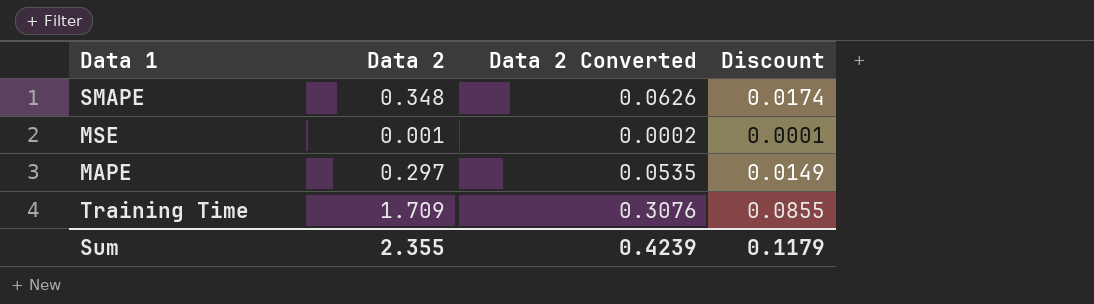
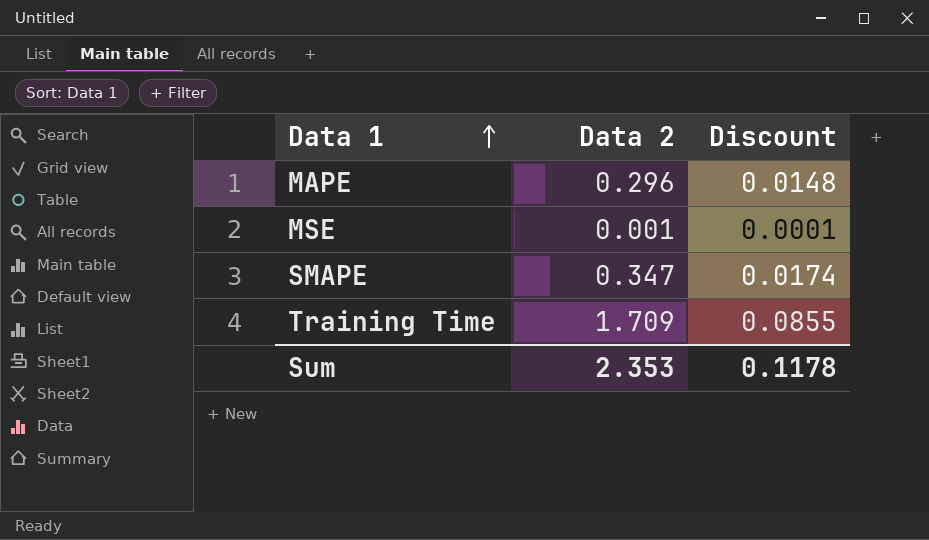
row order: none -> Data 1 ascending
column Data 2 Converted | formula: [Data 2] * 0.18 -> none
MAPE | Data 2: 0.297 -> 0.296
MAPE | Discount: 0.0149 -> 0.0148
SMAPE | Data 2: 0.348 -> 0.347
Sum | Data 2: 2.355 -> 2.353
Sum | Discount: 0.1179 -> 0.1178

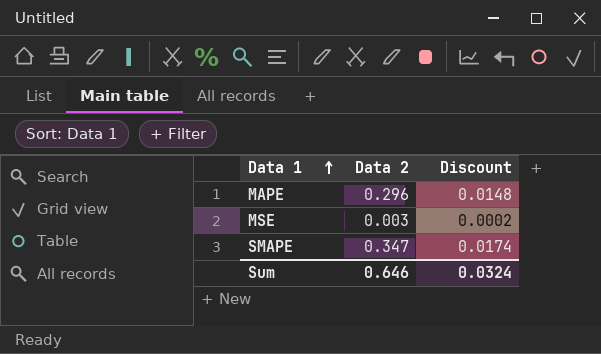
row Training Time: 1.709 | 0.0855 -> none
MSE | Data 2: 0.001 -> 0.003
MSE | Discount: 0.0001 -> 0.0002
Sum | Data 2: 2.353 -> 0.646
Sum | Discount: 0.1178 -> 0.0324

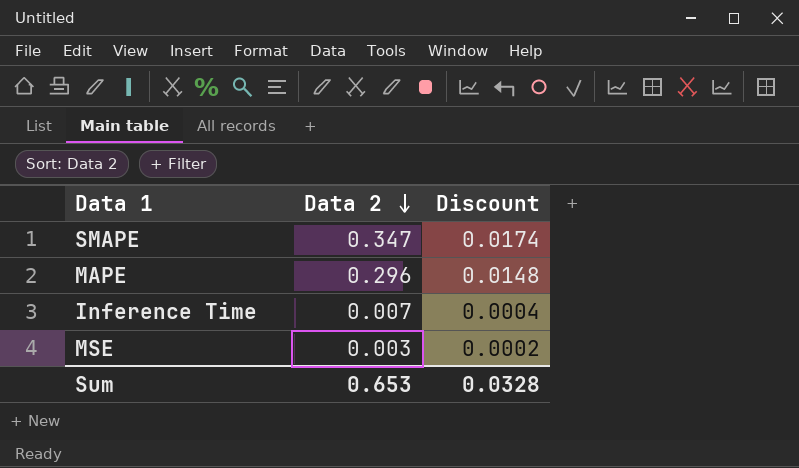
row order: Data 1 ascending -> Data 2 descending
row Inference Time: none -> 0.007 | 0.0004
Sum | Data 2: 0.646 -> 0.653
Sum | Discount: 0.0324 -> 0.0328

